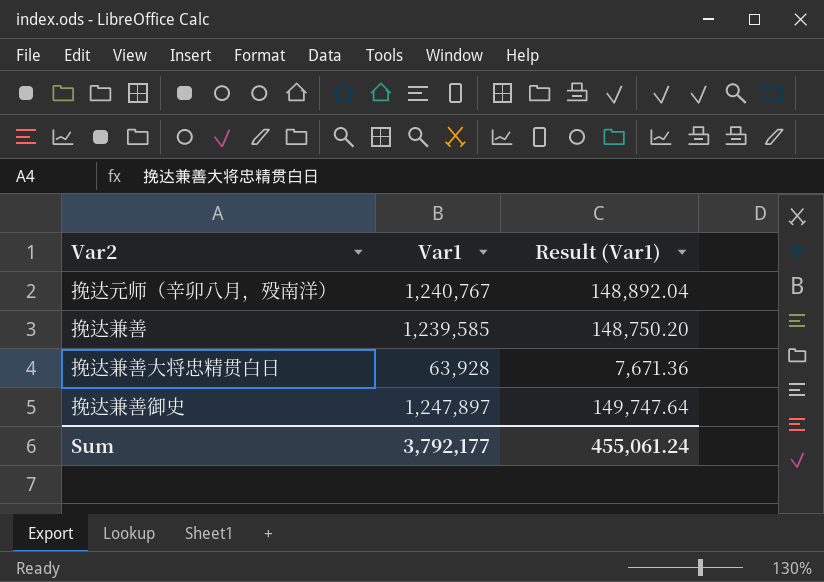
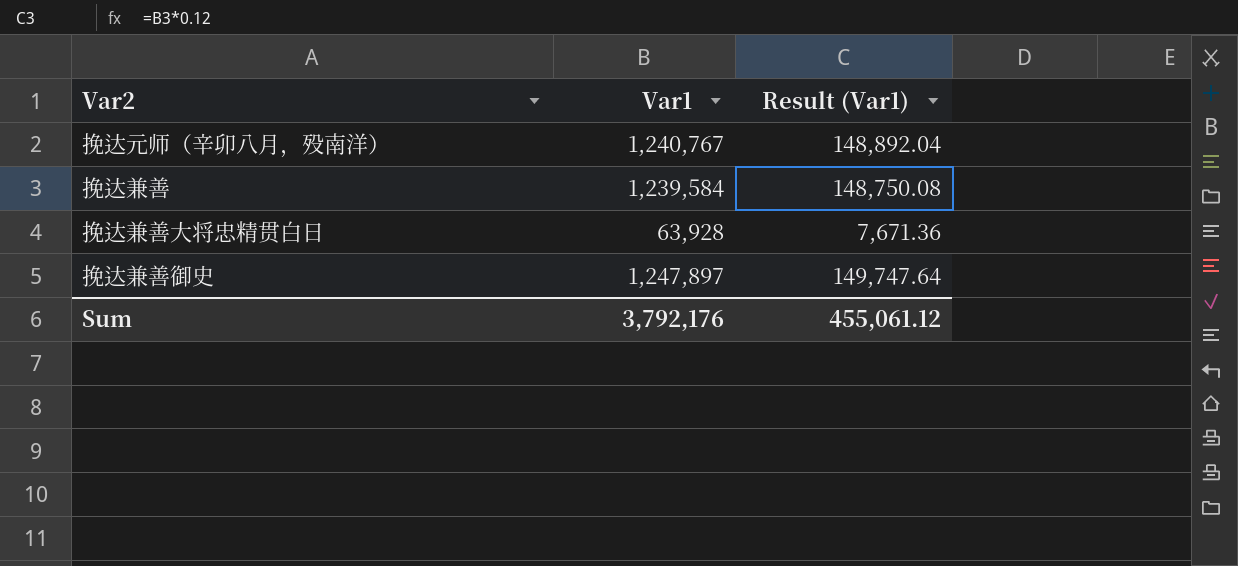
挽达兼善 | Var1: 1,239,585 -> 1,239,584
挽达兼善 | Result (Var1): 148,750.20 -> 148,750.08
Sum | Var1: 3,792,177 -> 3,792,176
Sum | Result (Var1): 455,061.24 -> 455,061.12

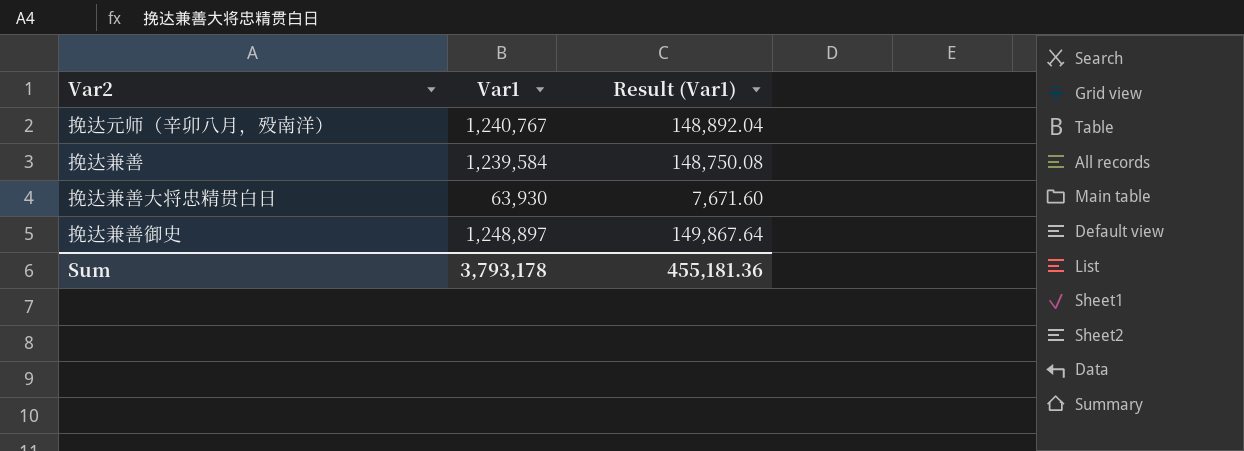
挽达兼善大将忠精贯白日 | Var1: 63,928 -> 63,930
挽达兼善大将忠精贯白日 | Result (Var1): 7,671.36 -> 7,671.60
挽达兼善御史 | Var1: 1,247,897 -> 1,248,897
挽达兼善御史 | Result (Var1): 149,747.64 -> 149,867.64
Sum | Var1: 3,792,176 -> 3,793,178
Sum | Result (Var1): 455,061.12 -> 455,181.36

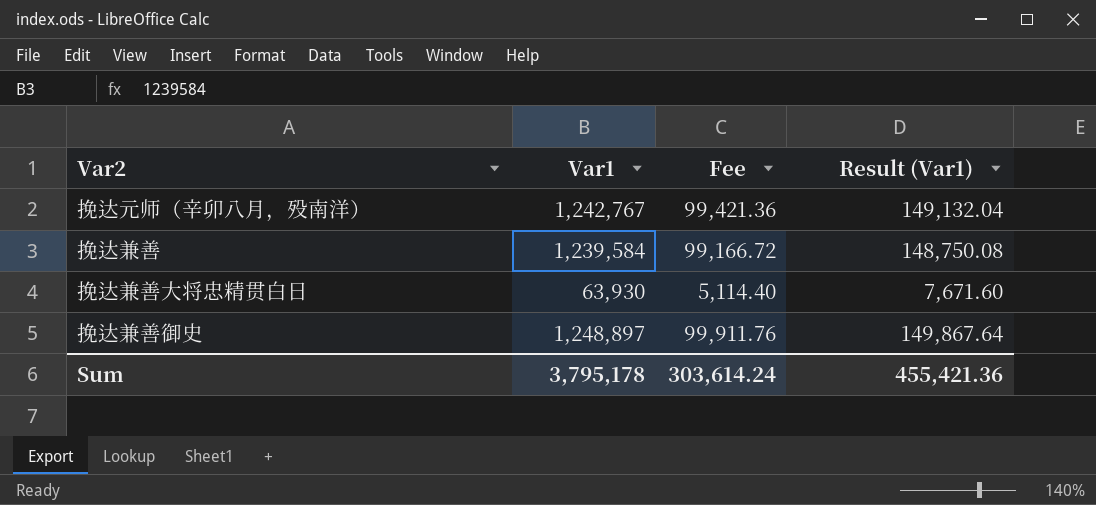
column Fee | formula: none -> [Var1] * 0.08
挽达元师（辛卯八月，殁南洋） | Var1: 1,240,767 -> 1,242,767
挽达元师（辛卯八月，殁南洋） | Result (Var1): 148,892.04 -> 149,132.04
Sum | Var1: 3,793,178 -> 3,795,178
Sum | Result (Var1): 455,181.36 -> 455,421.36

